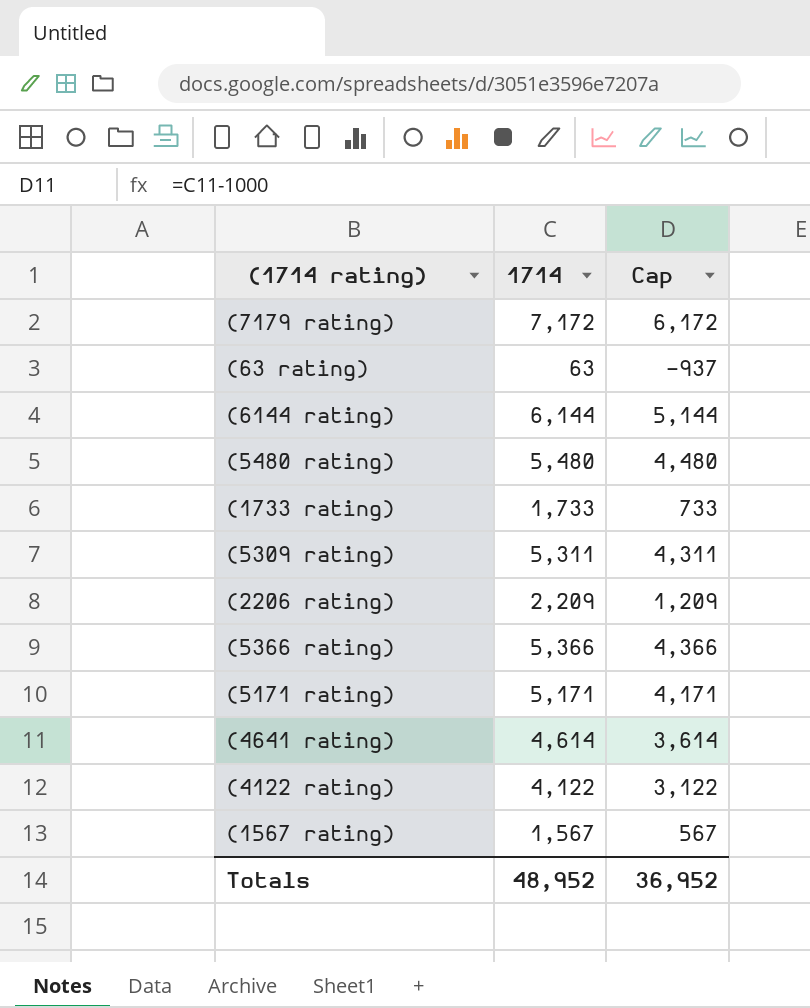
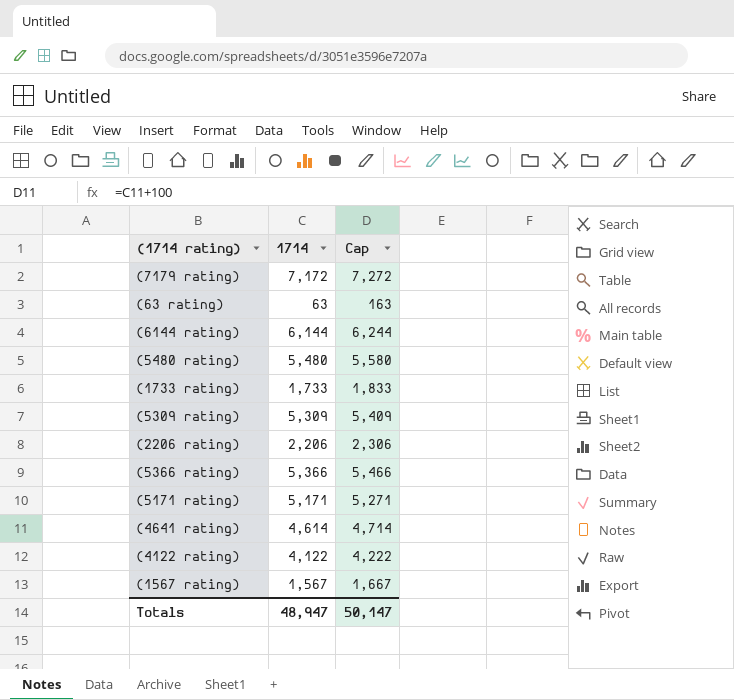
column Cap | formula: [1714] - 1000 -> [1714] + 100
(5309 rating) | 1714: 5,311 -> 5,309
(2206 rating) | 1714: 2,209 -> 2,206
Totals | 1714: 48,952 -> 48,947
Totals | Cap: 36,952 -> 50,147

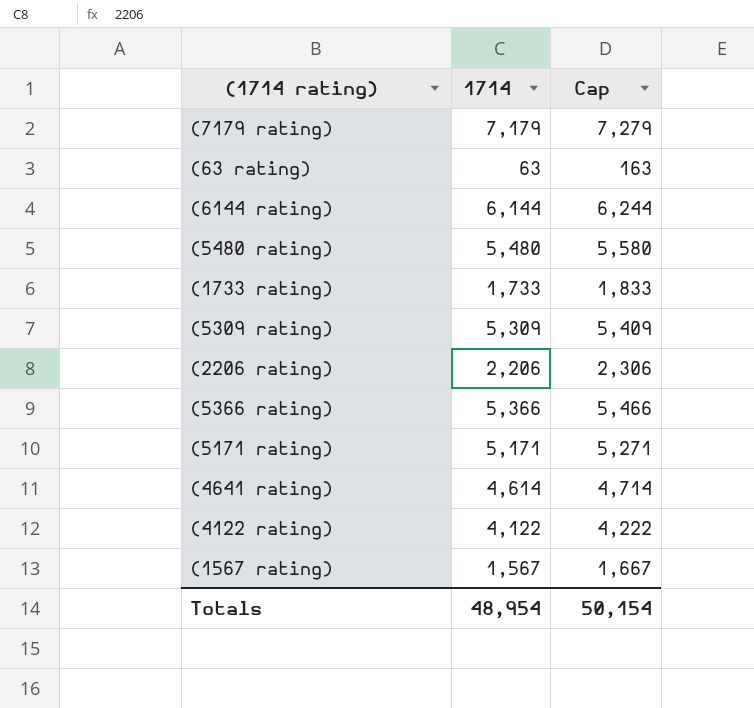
(7179 rating) | 1714: 7,172 -> 7,179
(7179 rating) | Cap: 7,272 -> 7,279
Totals | 1714: 48,947 -> 48,954
Totals | Cap: 50,147 -> 50,154

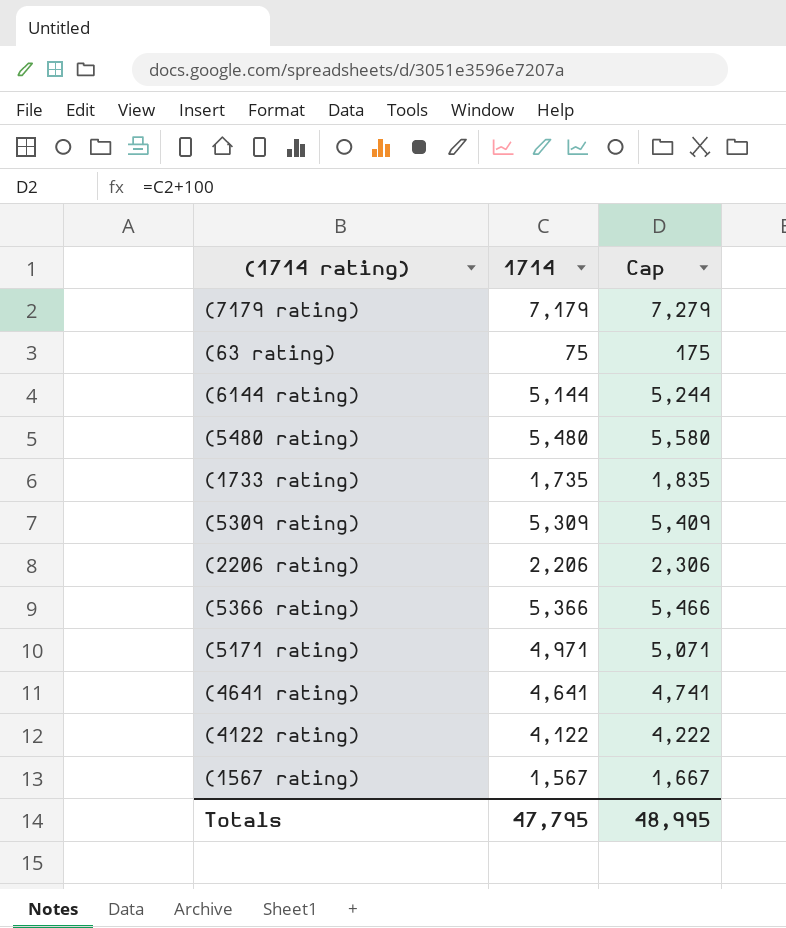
(63 rating) | 1714: 63 -> 75
(63 rating) | Cap: 163 -> 175
(6144 rating) | 1714: 6,144 -> 5,144
(6144 rating) | Cap: 6,244 -> 5,244
(1733 rating) | 1714: 1,733 -> 1,735
(1733 rating) | Cap: 1,833 -> 1,835
(5171 rating) | 1714: 5,171 -> 4,971
(5171 rating) | Cap: 5,271 -> 5,071
(4641 rating) | 1714: 4,614 -> 4,641
(4641 rating) | Cap: 4,714 -> 4,741
Totals | 1714: 48,954 -> 47,795
Totals | Cap: 50,154 -> 48,995

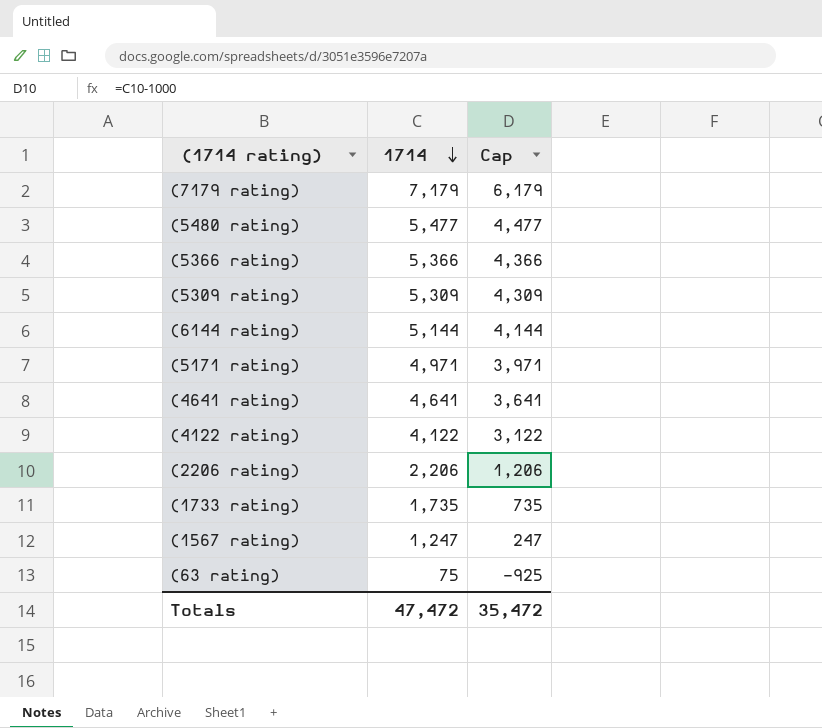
row order: none -> 1714 descending
column Cap | formula: [1714] + 100 -> [1714] - 1000
(5480 rating) | 1714: 5,480 -> 5,477
(1567 rating) | 1714: 1,567 -> 1,247
Totals | 1714: 47,795 -> 47,472
Totals | Cap: 48,995 -> 35,472

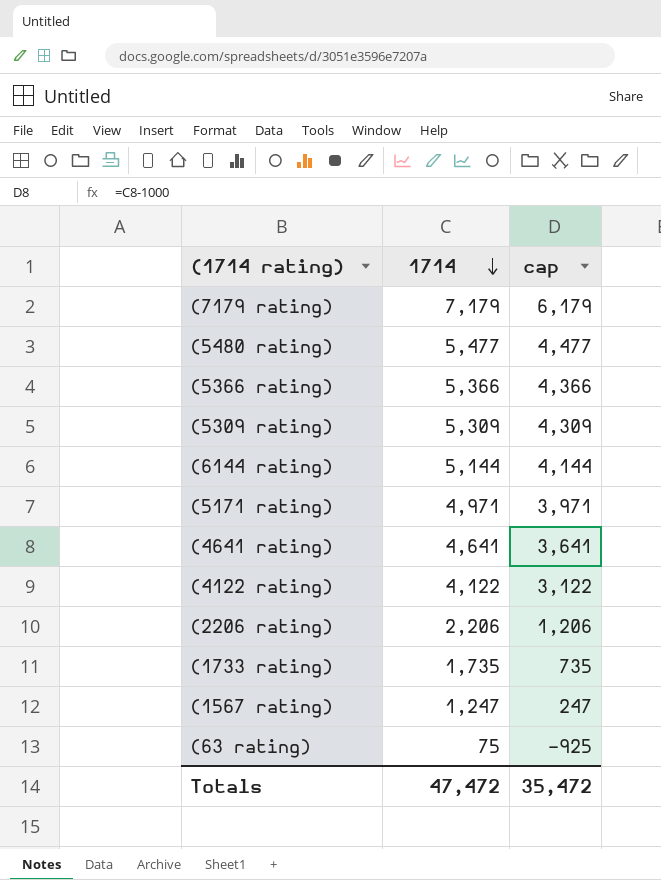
column name: Cap -> cap

